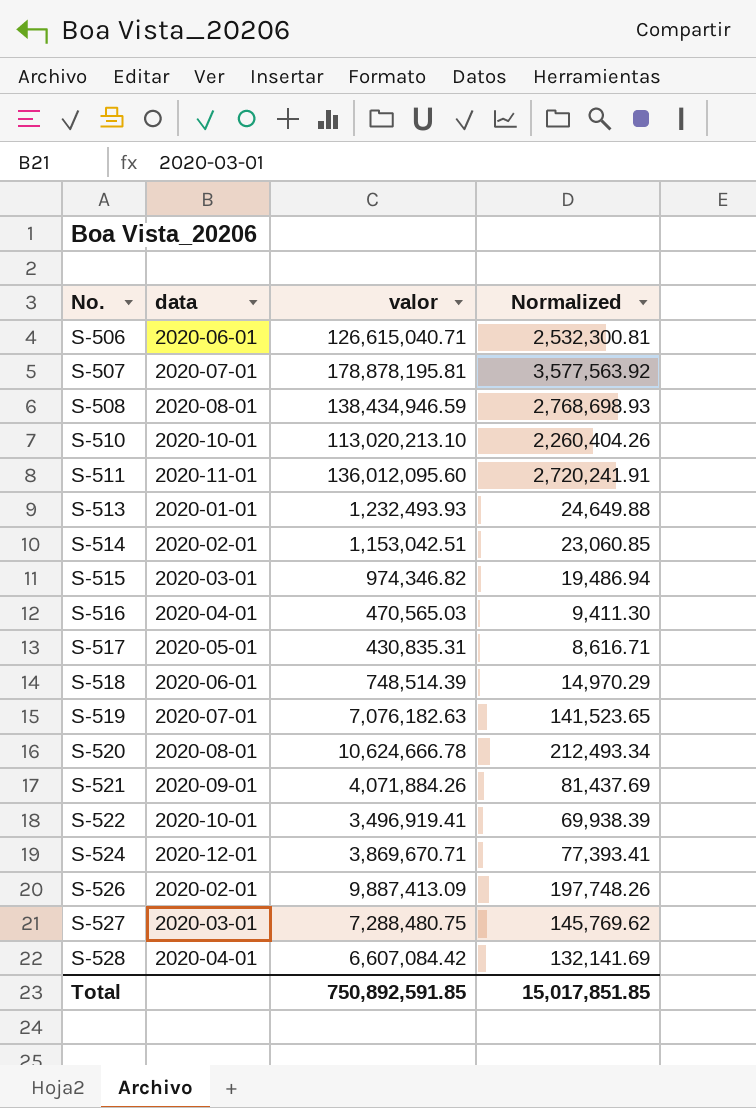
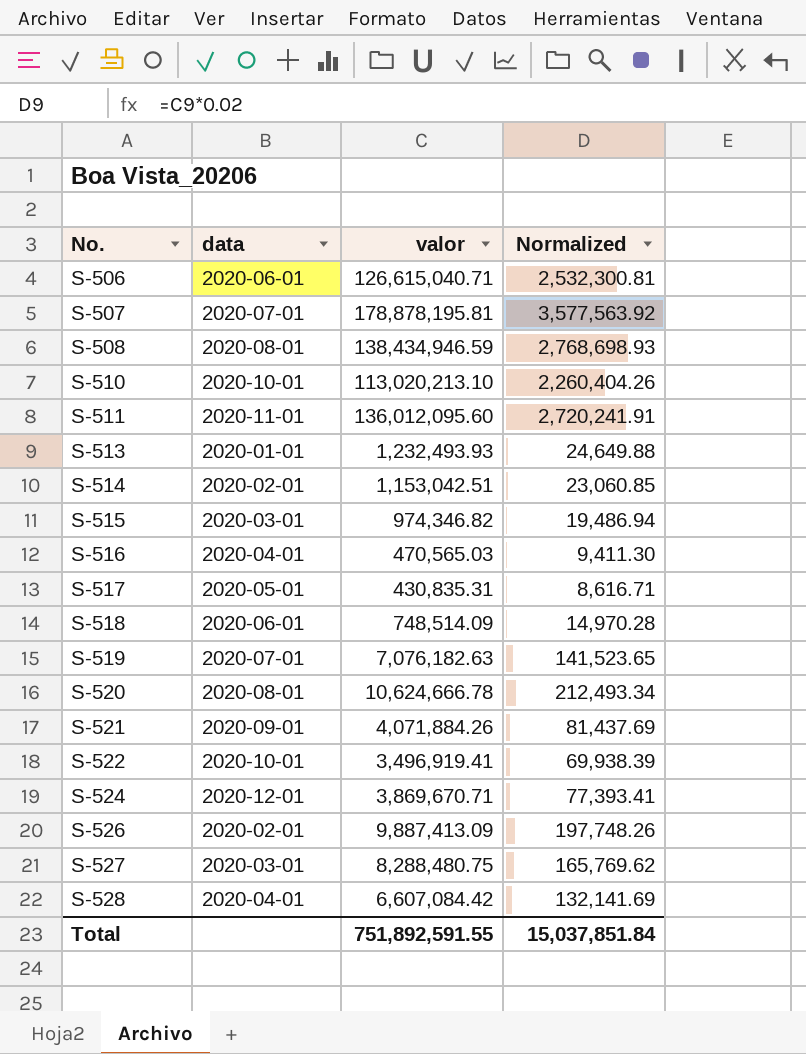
S-518 | valor: 748,514.39 -> 748,514.09
S-518 | Normalized: 14,970.29 -> 14,970.28
S-527 | valor: 7,288,480.75 -> 8,288,480.75
S-527 | Normalized: 145,769.62 -> 165,769.62
Total | valor: 750,892,591.85 -> 751,892,591.55
Total | Normalized: 15,017,851.85 -> 15,037,851.84

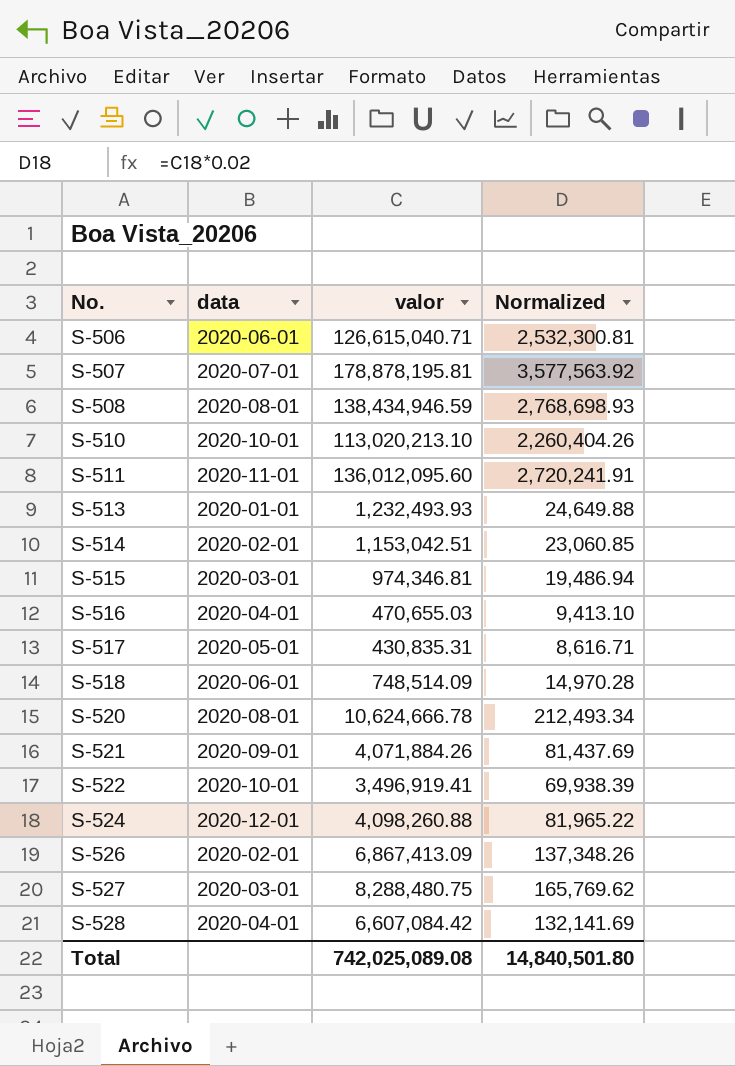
row S-519: 2020-07-01 | 7,076,182.63 | 141,523.65 -> none
S-515 | valor: 974,346.82 -> 974,346.81
S-516 | valor: 470,565.03 -> 470,655.03
S-516 | Normalized: 9,411.30 -> 9,413.10
S-524 | valor: 3,869,670.71 -> 4,098,260.88
S-524 | Normalized: 77,393.41 -> 81,965.22
S-526 | valor: 9,887,413.09 -> 6,867,413.09
S-526 | Normalized: 197,748.26 -> 137,348.26
Total | valor: 751,892,591.55 -> 742,025,089.08
Total | Normalized: 15,037,851.84 -> 14,840,501.80

